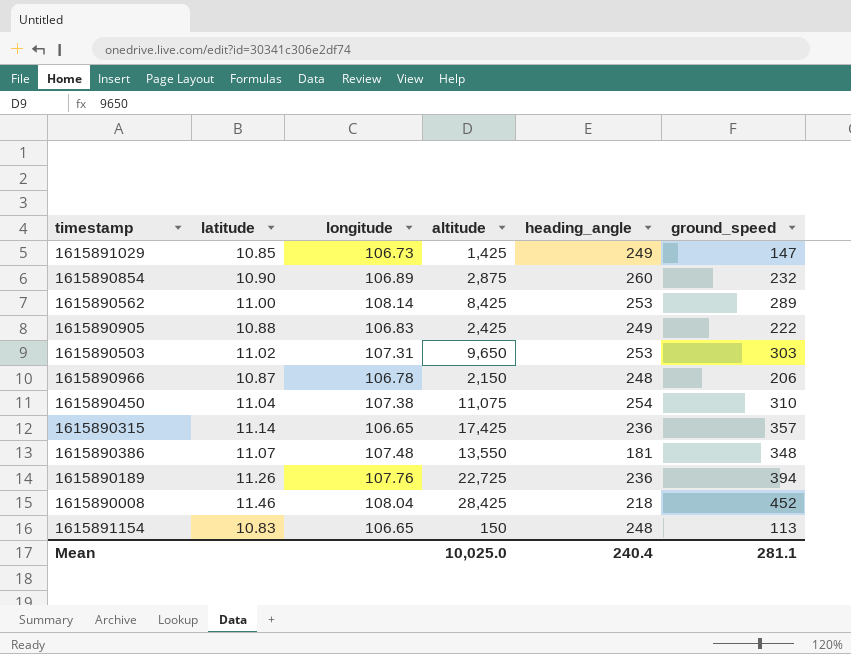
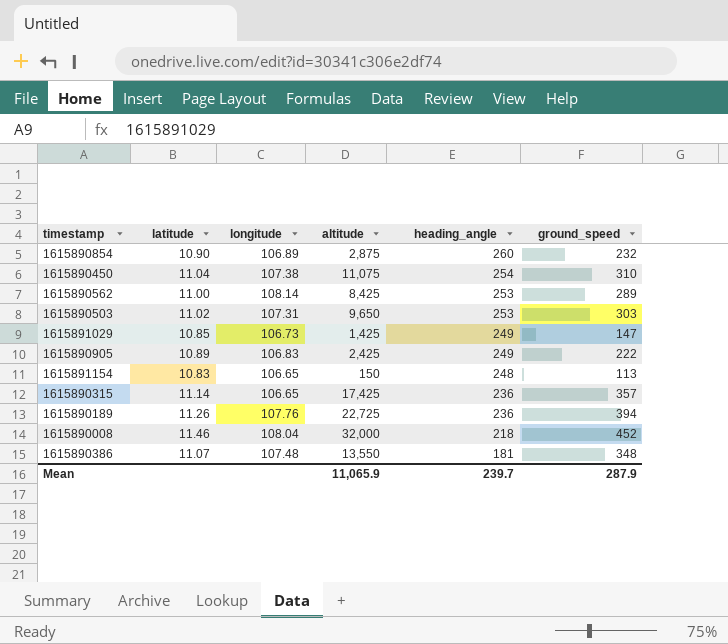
row order: none -> heading_angle descending
row 1615890966: 10.87 | 106.78 | 2,150 | 248 | 206 -> none
1615890905 | latitude: 10.88 -> 10.89
1615890008 | altitude: 28,425 -> 32,000
Mean | altitude: 10,025.0 -> 11,065.9
Mean | heading_angle: 240.4 -> 239.7
Mean | ground_speed: 281.1 -> 287.9

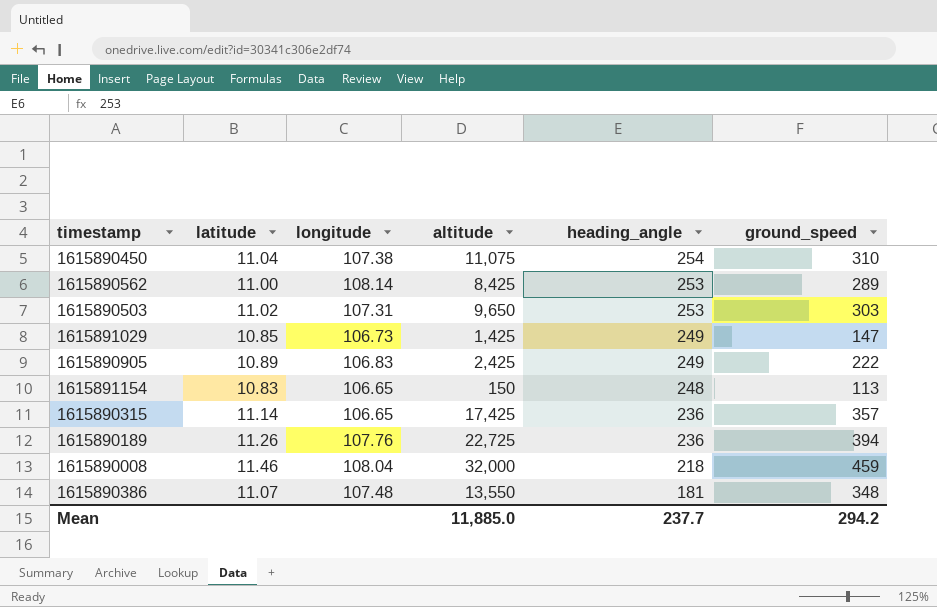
row 1615890854: 10.90 | 106.89 | 2,875 | 260 | 232 -> none
1615890008 | ground_speed: 452 -> 459
Mean | altitude: 11,065.9 -> 11,885.0
Mean | heading_angle: 239.7 -> 237.7
Mean | ground_speed: 287.9 -> 294.2

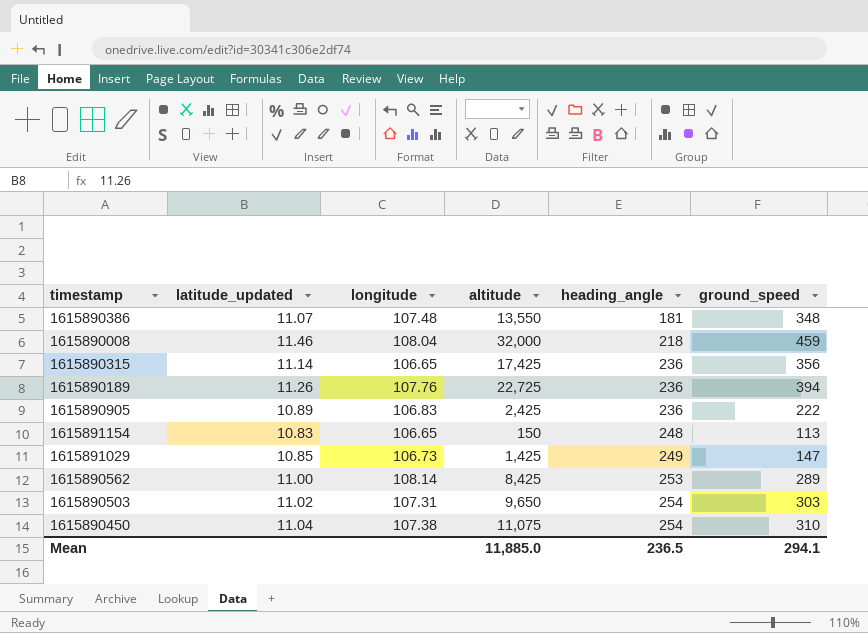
row order: heading_angle descending -> heading_angle ascending
column name: latitude -> latitude_updated
1615890315 | ground_speed: 357 -> 356
1615890905 | heading_angle: 249 -> 236
1615890503 | heading_angle: 253 -> 254
Mean | heading_angle: 237.7 -> 236.5
Mean | ground_speed: 294.2 -> 294.1

